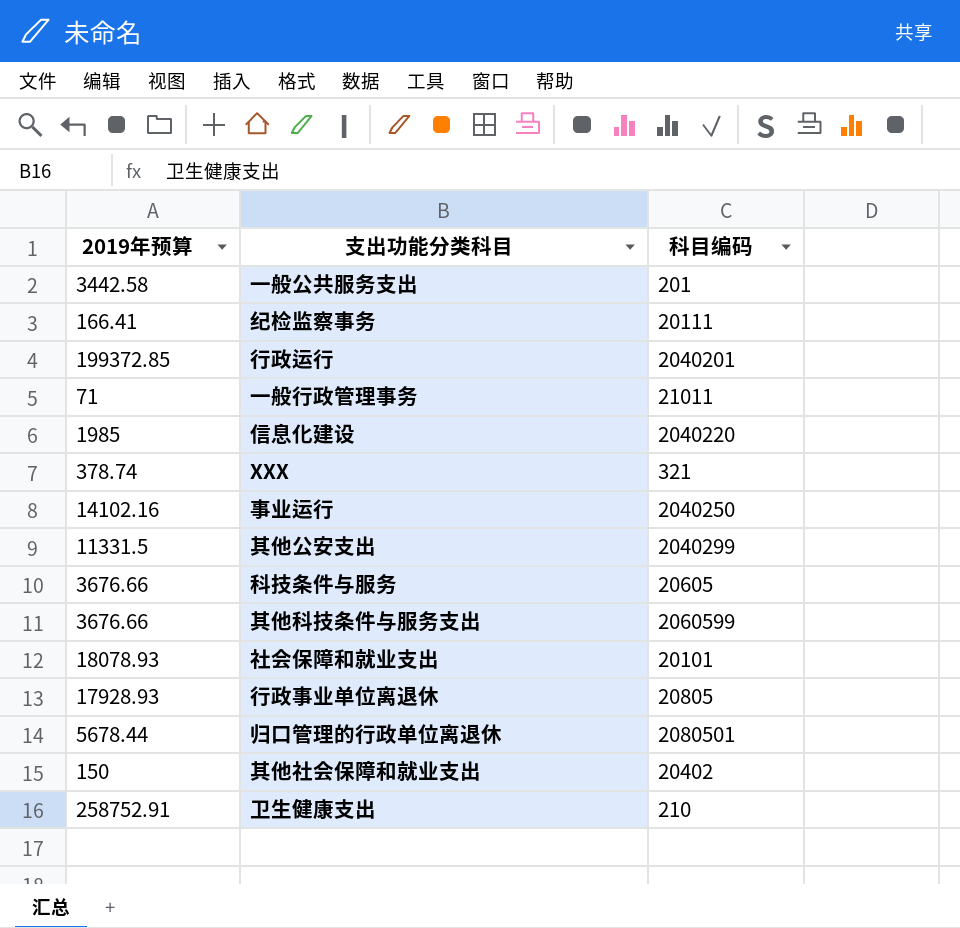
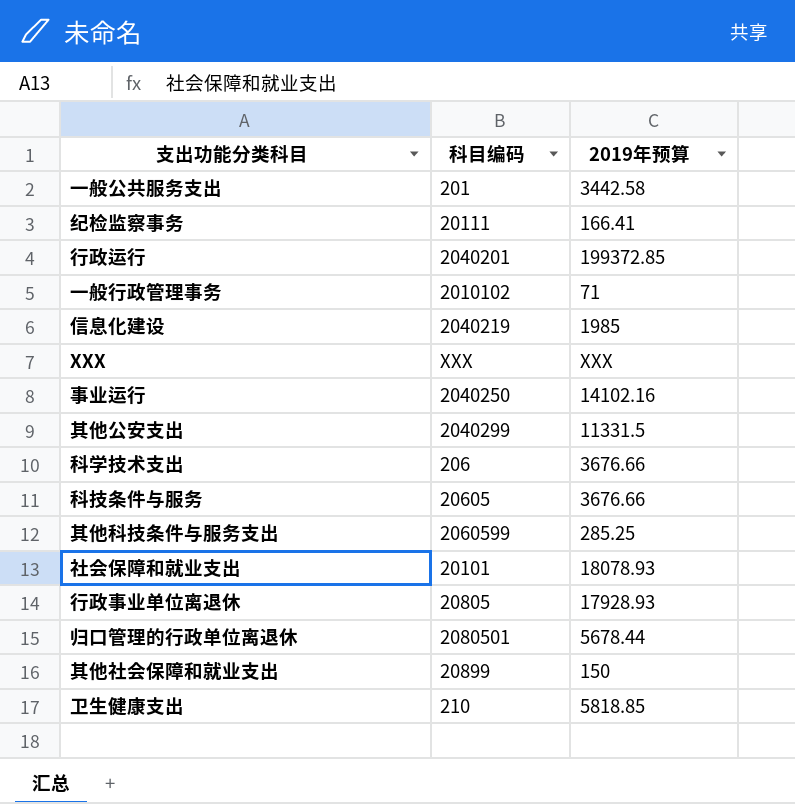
column 2019年预算 | position: 1 -> 3
一般行政管理事务 | 科目编码: 21011 -> 2010102
信息化建设 | 科目编码: 2040220 -> 2040219
XXX | 科目编码: 321 -> XXX
XXX | 2019年预算: 378.74 -> XXX
row 科学技术支出: none -> 206 | 3676.66
其他科技条件与服务支出 | 2019年预算: 3676.66 -> 285.25
其他社会保障和就业支出 | 科目编码: 20402 -> 20899
卫生健康支出 | 2019年预算: 258752.91 -> 5818.85

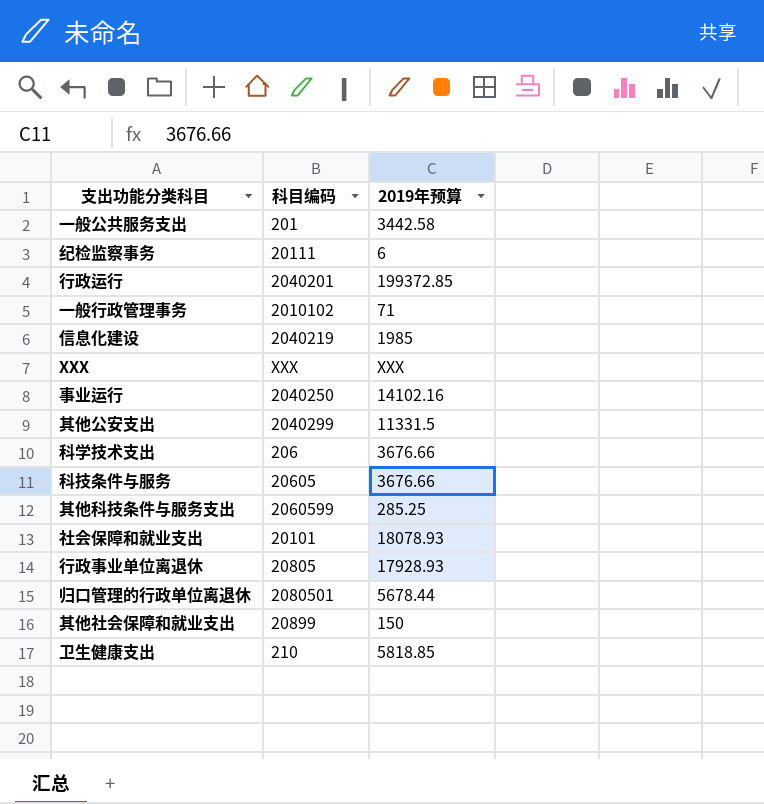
纪检监察事务 | 2019年预算: 166.41 -> 6

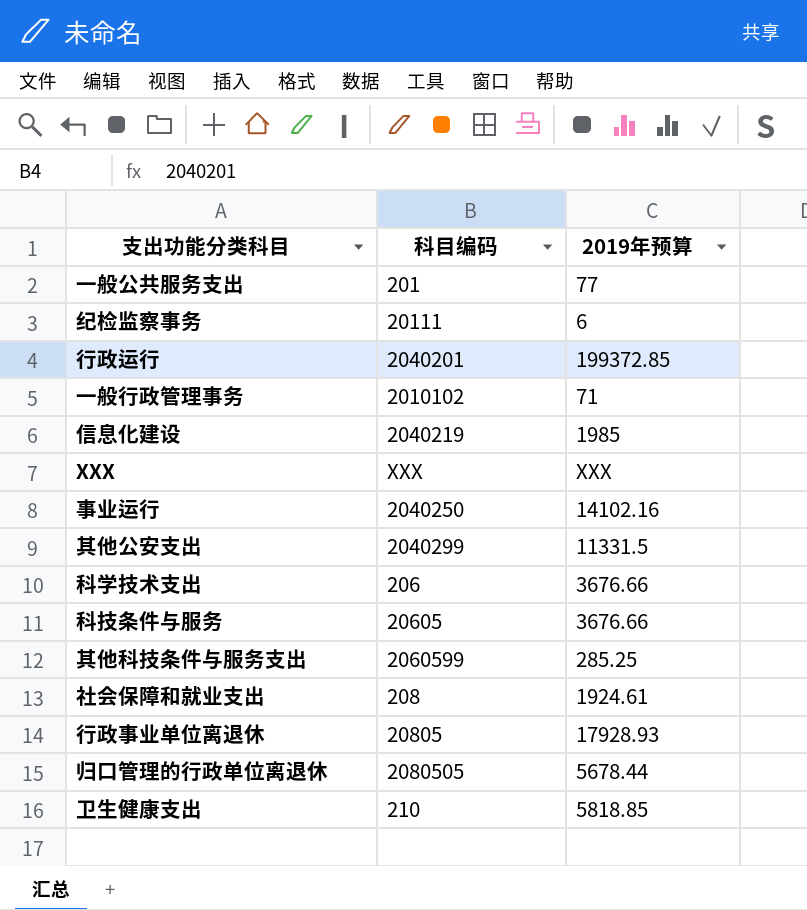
row 其他社会保障和就业支出: 20899 | 150 -> none
一般公共服务支出 | 2019年预算: 3442.58 -> 77
社会保障和就业支出 | 科目编码: 20101 -> 208
社会保障和就业支出 | 2019年预算: 18078.93 -> 1924.61
归口管理的行政单位离退休 | 科目编码: 2080501 -> 2080505

